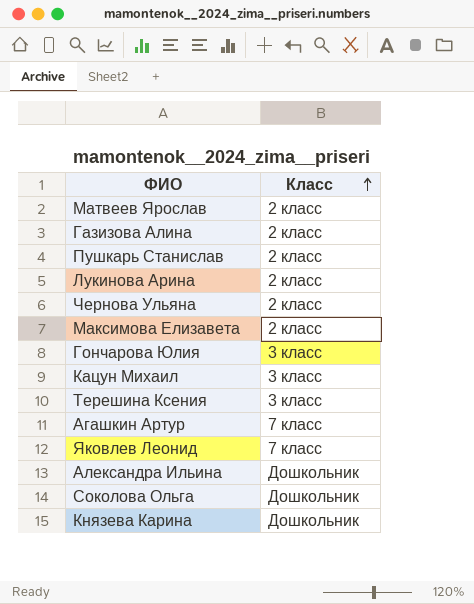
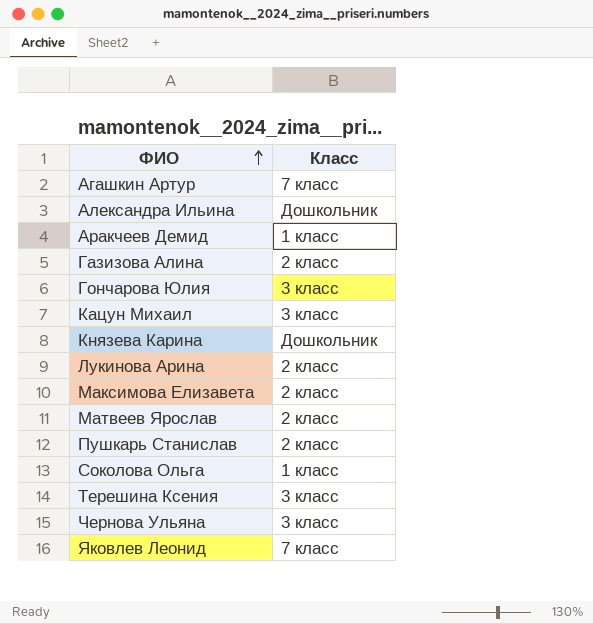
row order: Класс ascending -> ФИО ascending
row Аракчеев Демид: none -> 1 класс
Соколова Ольга | Класс: Дошкольник -> 1 класс
Чернова Ульяна | Класс: 2 класс -> 3 класс

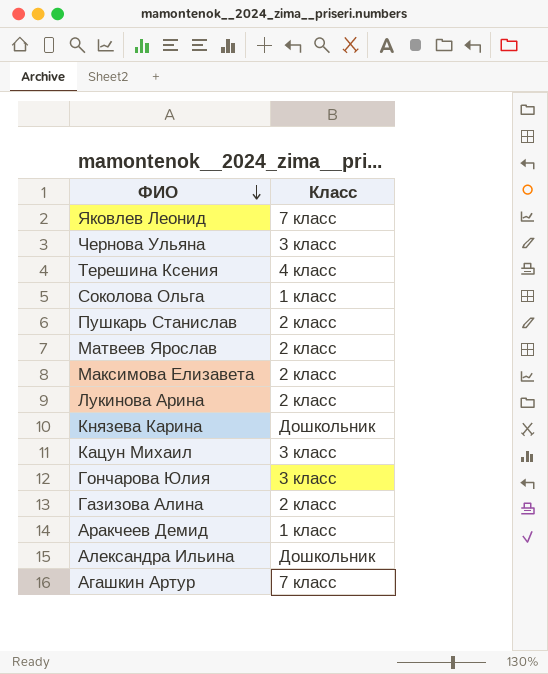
row order: ФИО ascending -> ФИО descending
Терешина Ксения | Класс: 3 класс -> 4 класс

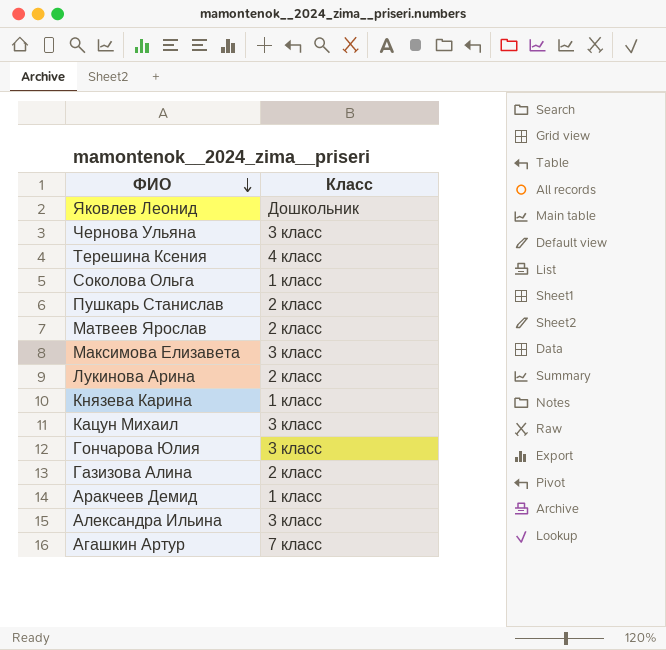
Яковлев Леонид | Класс: 7 класс -> Дошкольник
Максимова Елизавета | Класс: 2 класс -> 3 класс
Князева Карина | Класс: Дошкольник -> 1 класс
Александра Ильина | Класс: Дошкольник -> 3 класс

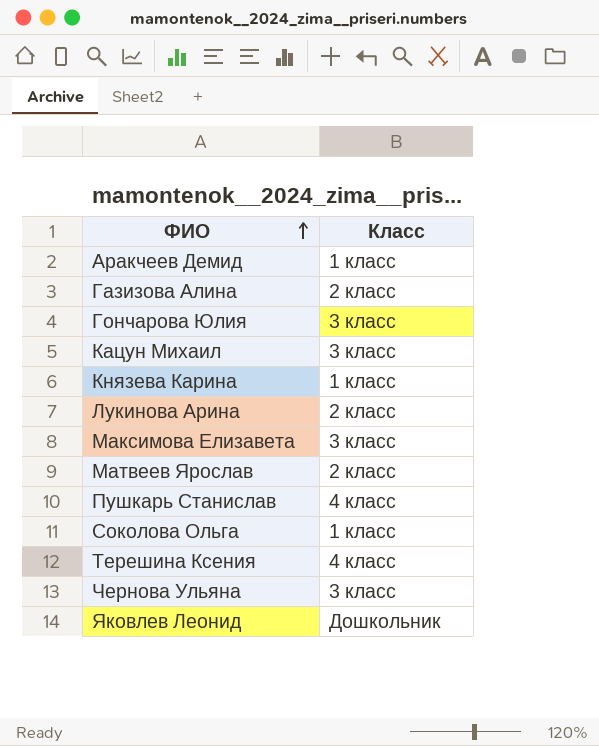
row order: ФИО descending -> ФИО ascending
row Александра Ильина: 3 класс -> none
row Агашкин Артур: 7 класс -> none
Пушкарь Станислав | Класс: 2 класс -> 4 класс

